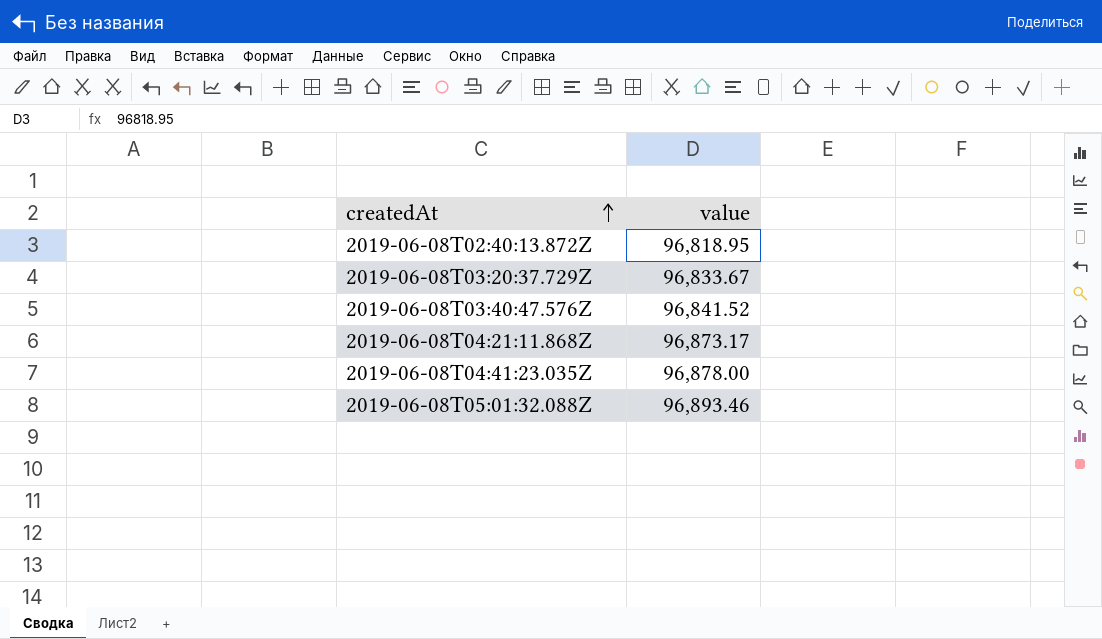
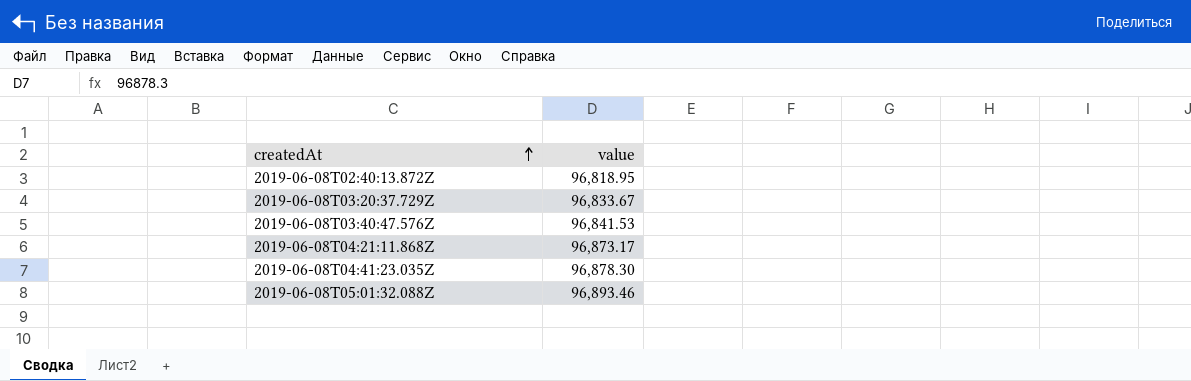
2019-06-08T03:40:47.576Z | value: 96,841.52 -> 96,841.53
2019-06-08T04:41:23.035Z | value: 96,878.00 -> 96,878.30

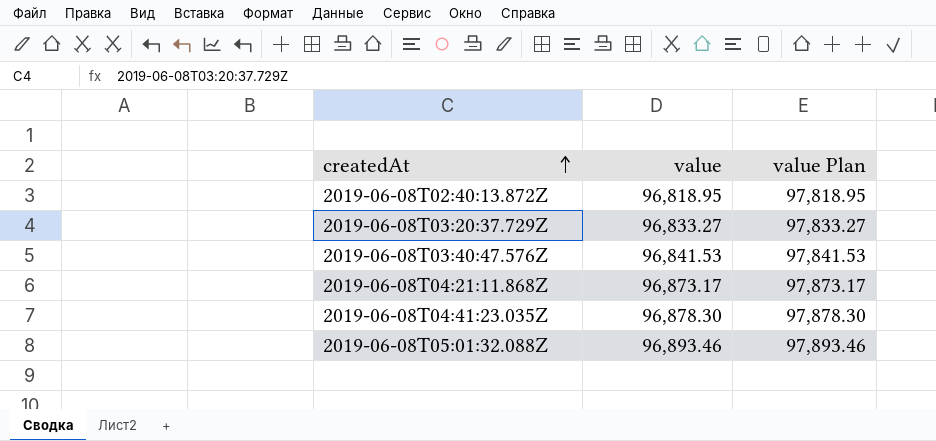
column value Plan | formula: none -> [value] + 1000
2019-06-08T03:20:37.729Z | value: 96,833.67 -> 96,833.27

